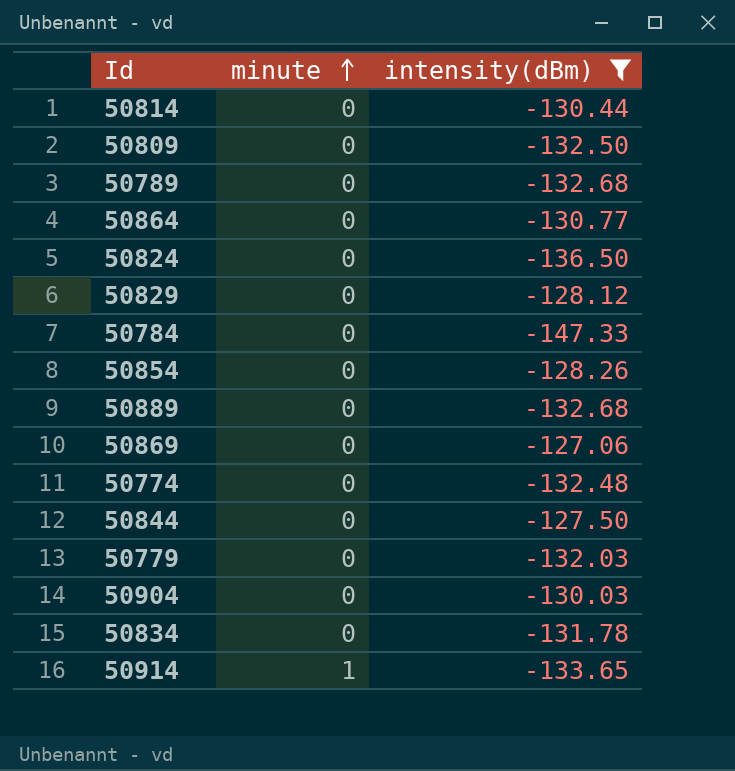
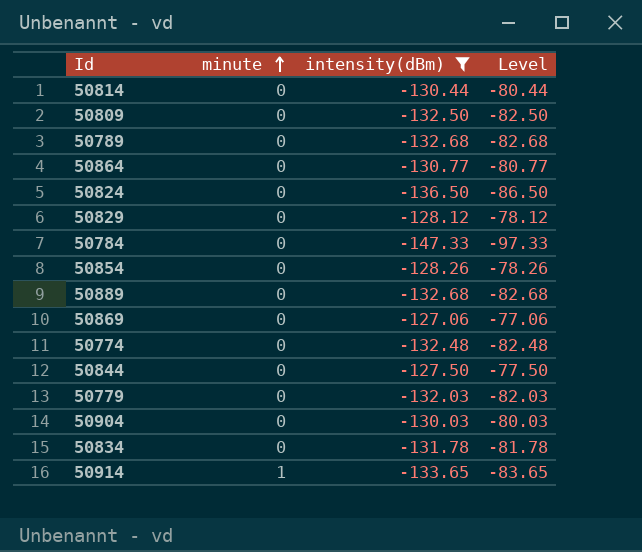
column Level | formula: none -> [intensity(dBm)] + 50

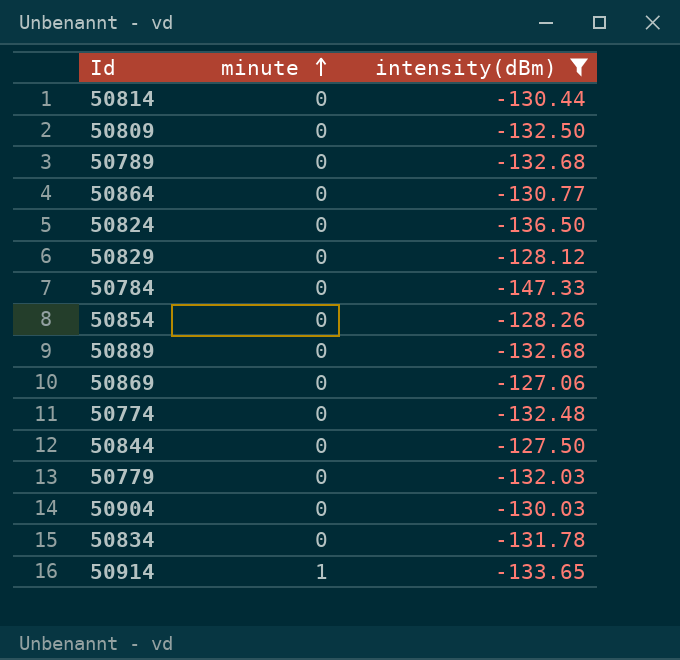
column Level | formula: [intensity(dBm)] + 50 -> none

